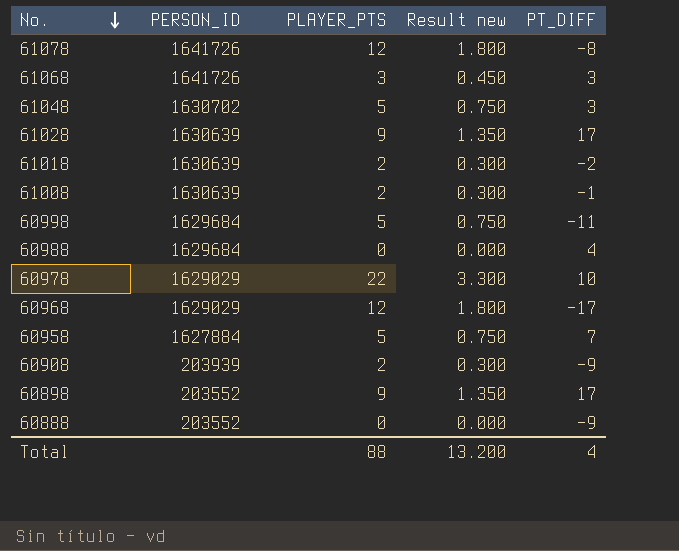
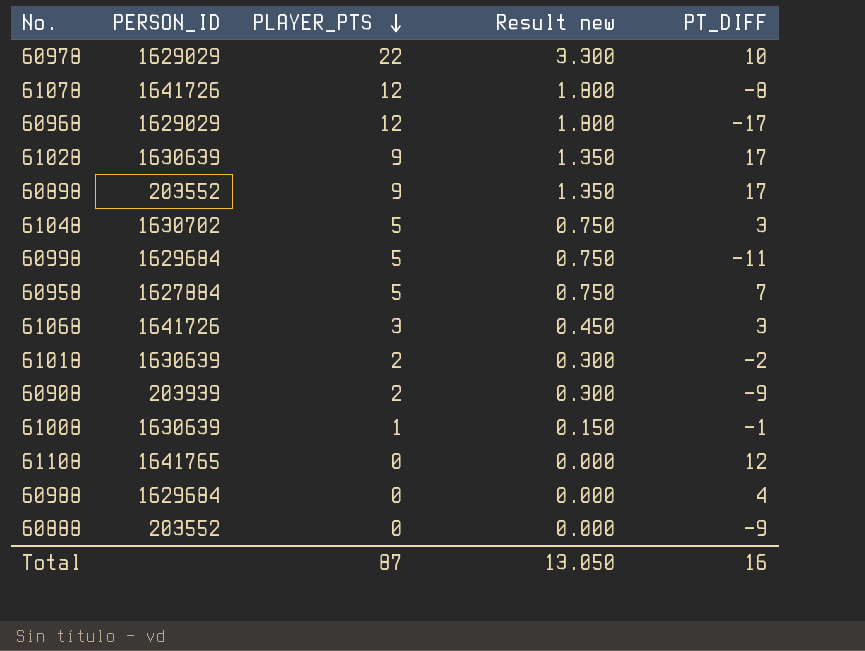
row order: No. descending -> PLAYER_PTS descending
61008 | PLAYER_PTS: 2 -> 1
61008 | Result new: 0.300 -> 0.150
row 61108: none -> 1641765 | 0 | 0.000 | 12
Total | PLAYER_PTS: 88 -> 87
Total | Result new: 13.200 -> 13.050
Total | PT_DIFF: 4 -> 16

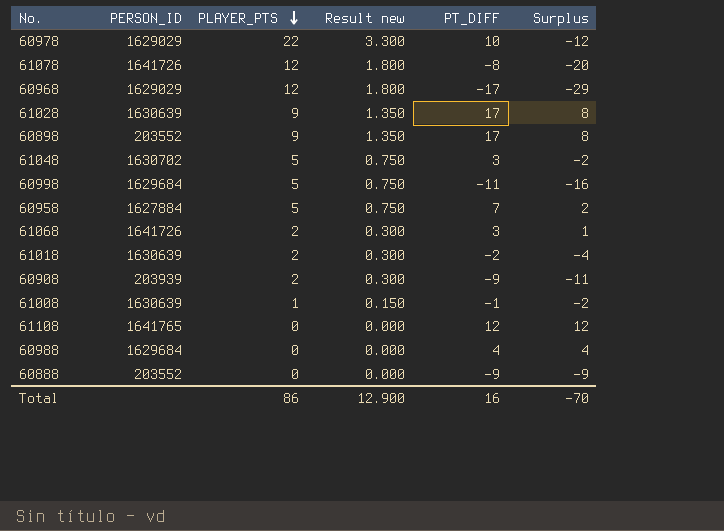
column Surplus | formula: none -> [PT_DIFF] - [PLAYER_PTS]
61068 | PLAYER_PTS: 3 -> 2
61068 | Result new: 0.450 -> 0.300
Total | PLAYER_PTS: 87 -> 86
Total | Result new: 13.050 -> 12.900

